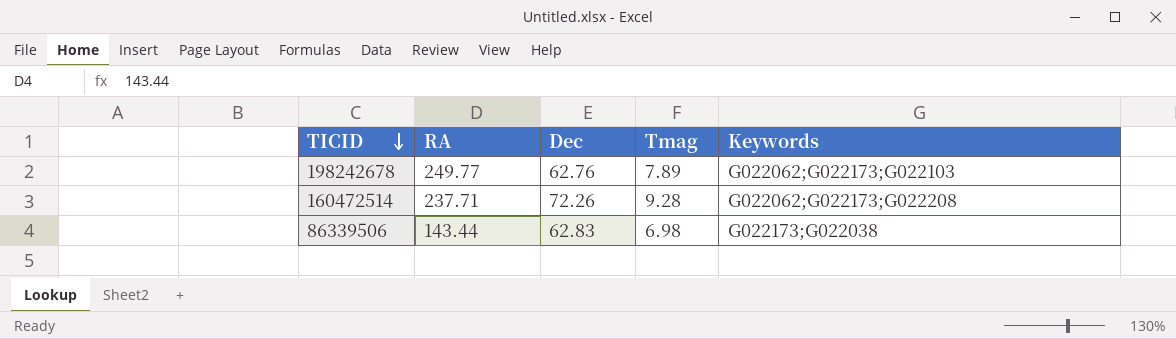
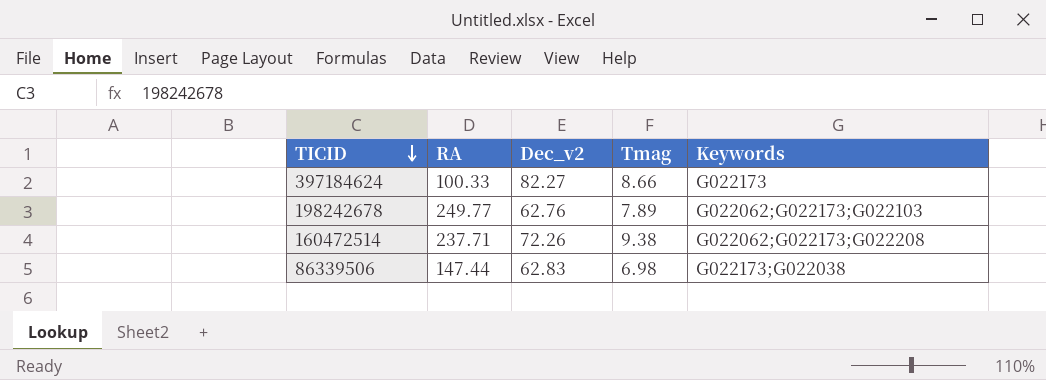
column name: Dec -> Dec_v2
row 397184624: none -> 100.33 | 82.27 | 8.66 | G022173
160472514 | Tmag: 9.28 -> 9.38
86339506 | RA: 143.44 -> 147.44

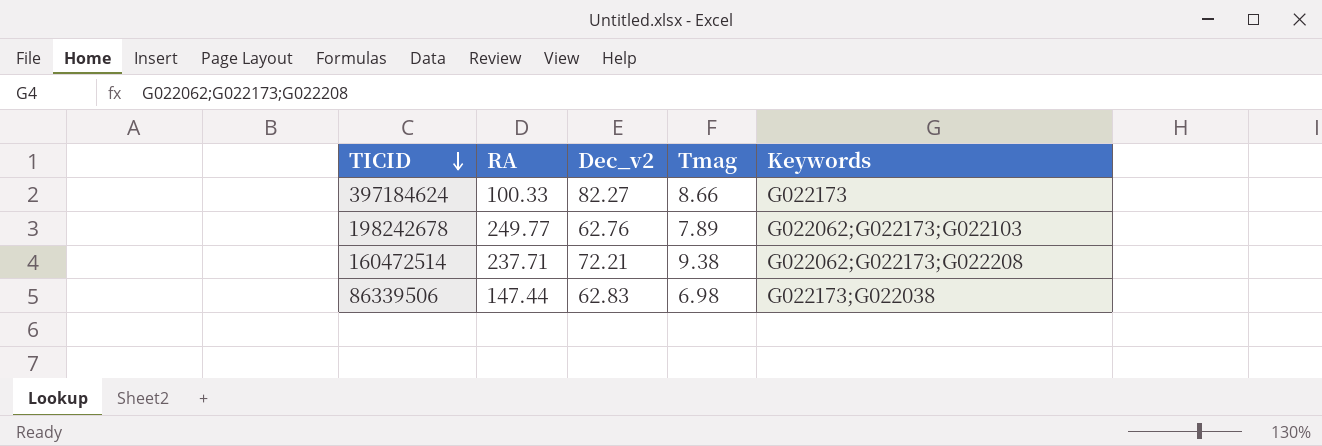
160472514 | Dec_v2: 72.26 -> 72.21

